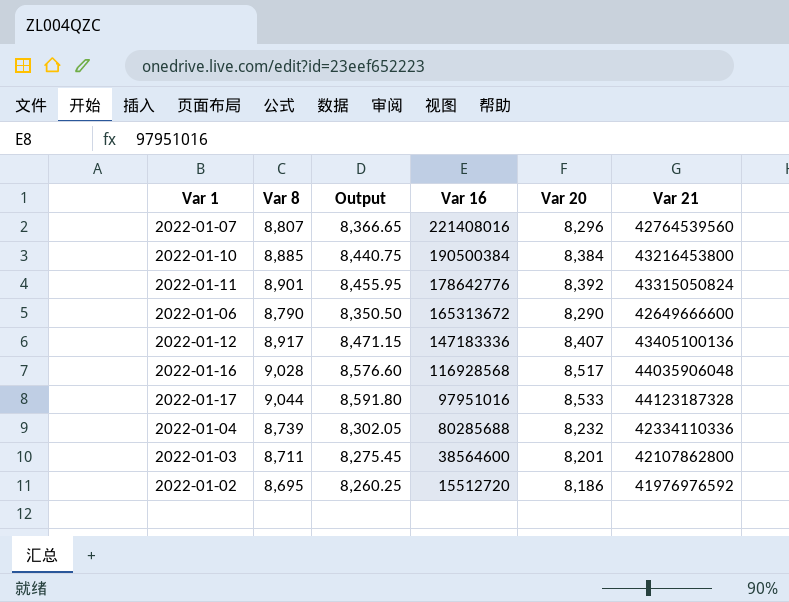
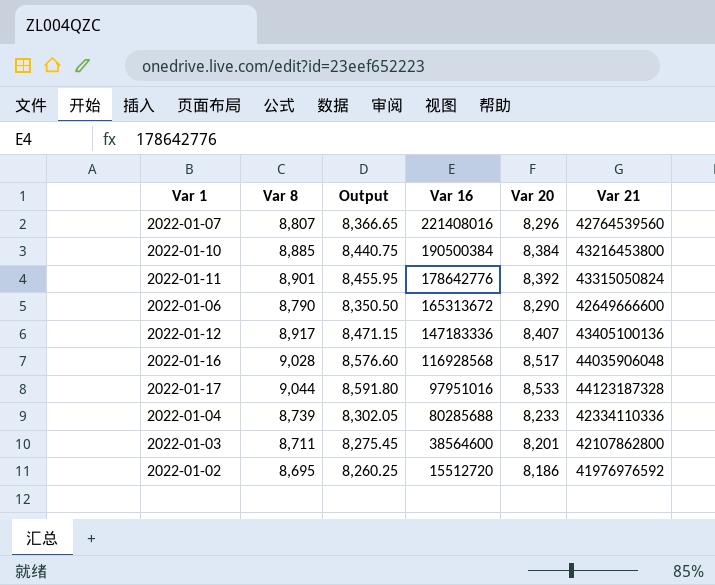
2022-01-04 | Var 20: 8,232 -> 8,233

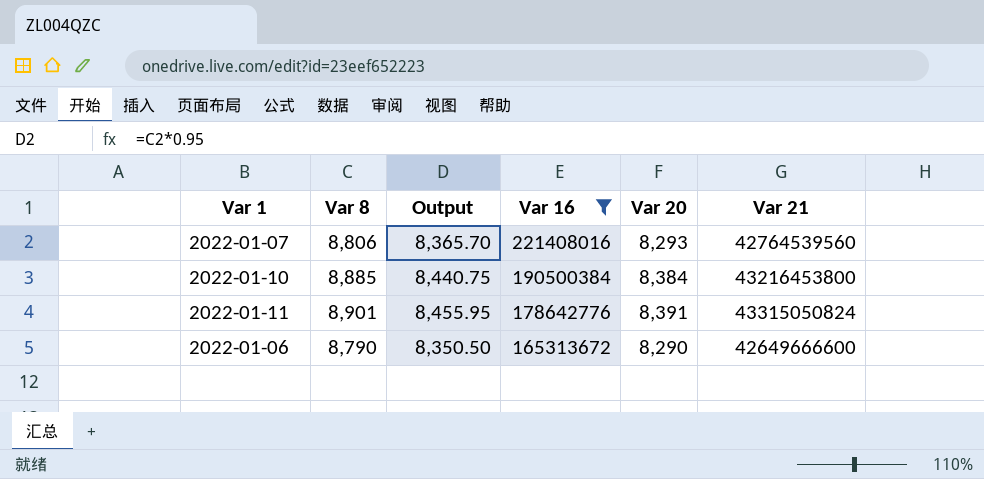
filter: none -> Var 16 >= 165313672
2022-01-07 | Var 8: 8,807 -> 8,806
2022-01-07 | Output: 8,366.65 -> 8,365.70
2022-01-07 | Var 20: 8,296 -> 8,293
2022-01-11 | Var 20: 8,392 -> 8,391

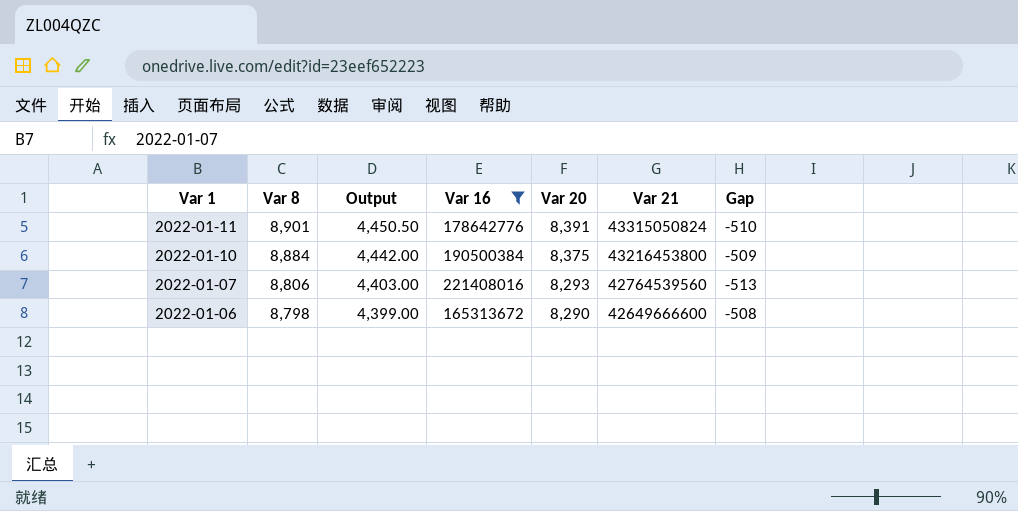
row order: Var 16 descending -> Var 1 descending
column Output | formula: [Var 8] * 0.95 -> [Var 8] * 0.5
column Gap | formula: none -> [Var 20] - [Var 8]
2022-01-10 | Var 8: 8,885 -> 8,884
2022-01-10 | Var 20: 8,384 -> 8,375
2022-01-06 | Var 8: 8,790 -> 8,798

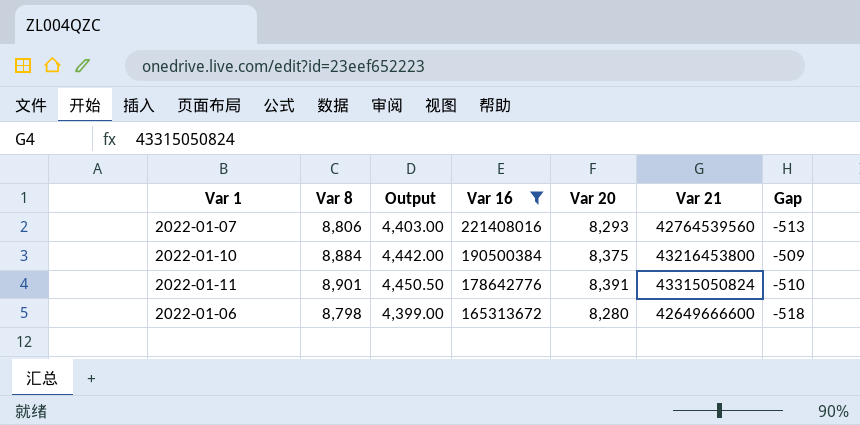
row order: Var 1 descending -> Var 16 descending
2022-01-06 | Var 20: 8,290 -> 8,280
2022-01-06 | Gap: -508 -> -518

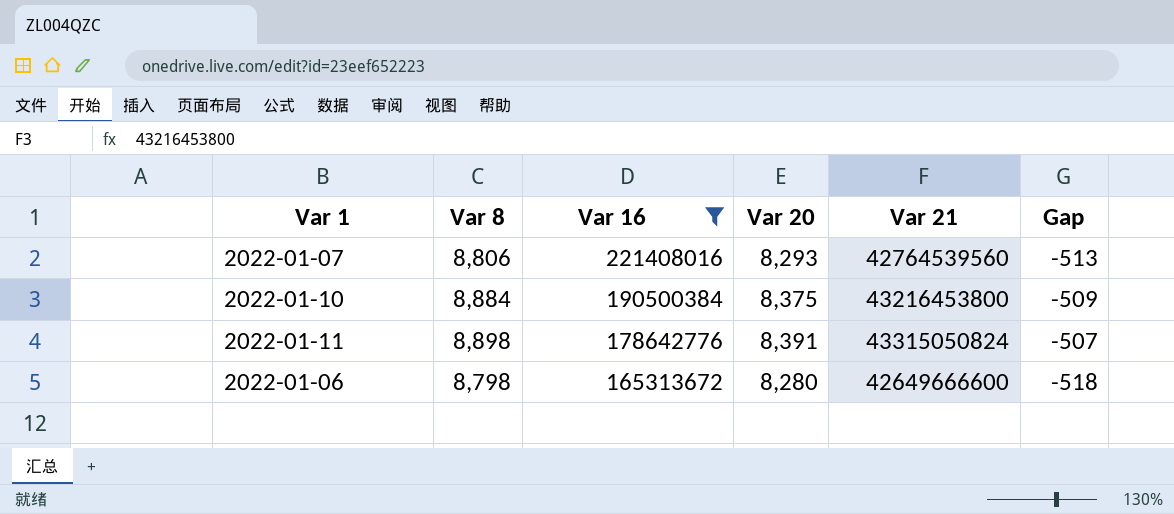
column Output | formula: [Var 8] * 0.5 -> none
2022-01-11 | Var 8: 8,901 -> 8,898
2022-01-11 | Gap: -510 -> -507

